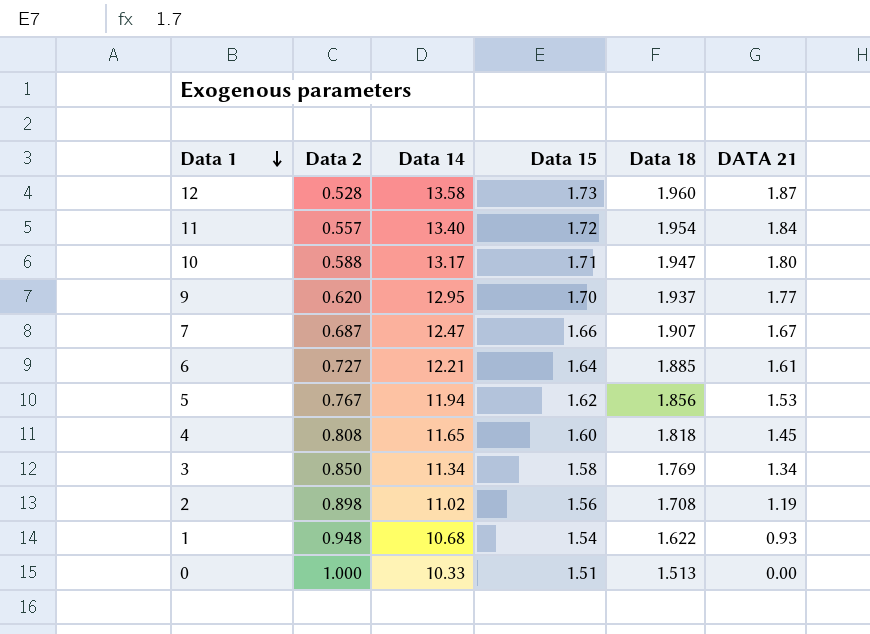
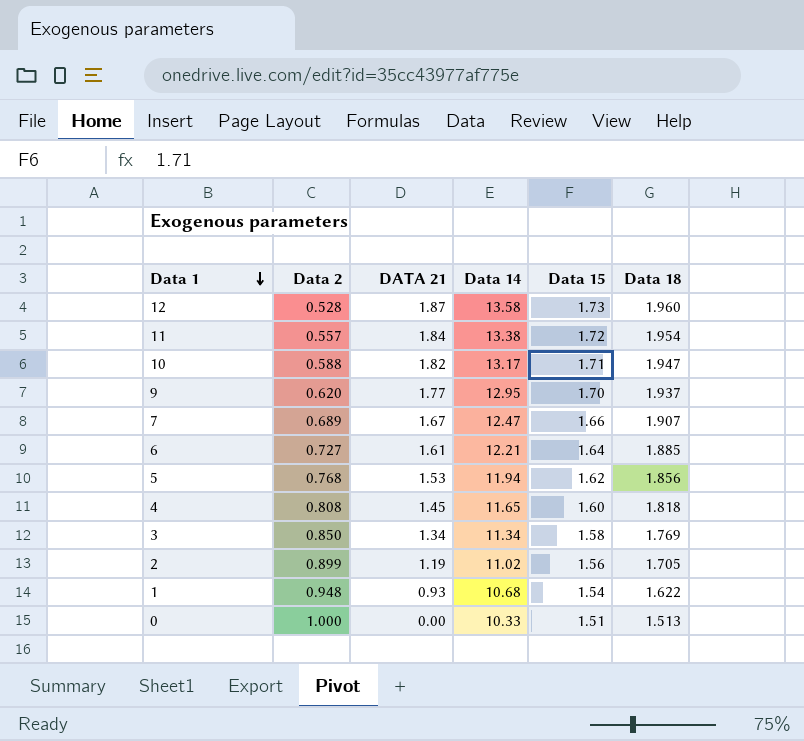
column DATA 21 | position: 6 -> 3
11 | Data 14: 13.40 -> 13.38
10 | DATA 21: 1.80 -> 1.82
7 | Data 2: 0.687 -> 0.689
5 | Data 2: 0.767 -> 0.768
2 | Data 2: 0.898 -> 0.899
2 | Data 18: 1.708 -> 1.705

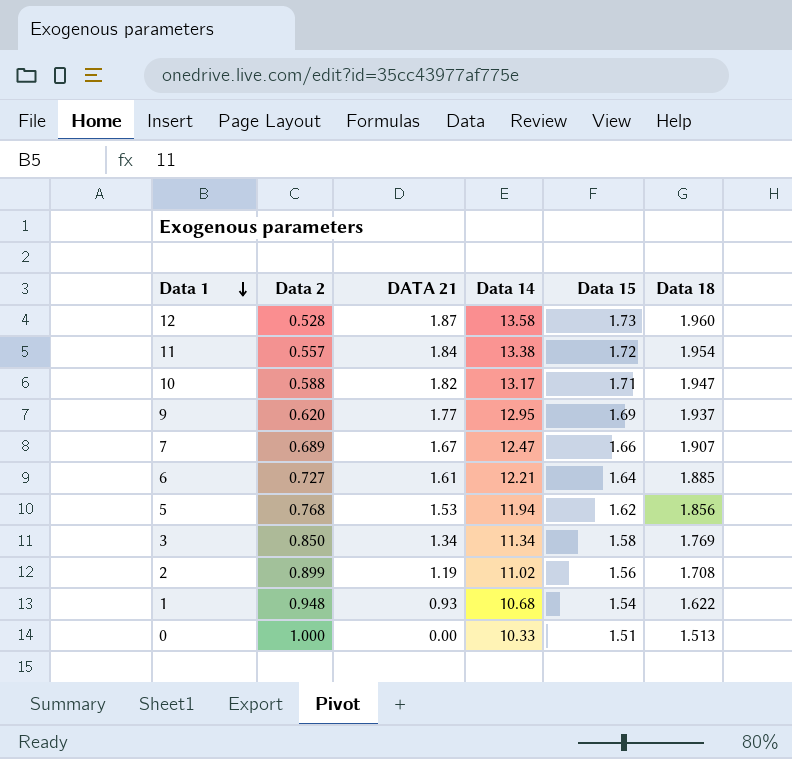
row 4: 0.808 | 1.45 | 11.65 | 1.60 | 1.818 -> none
9 | Data 15: 1.70 -> 1.69
2 | Data 18: 1.705 -> 1.708

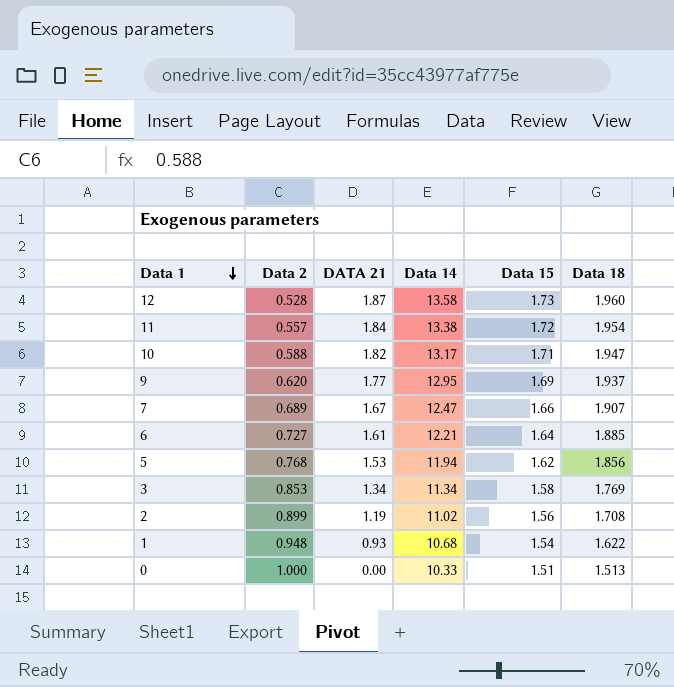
3 | Data 2: 0.850 -> 0.853

